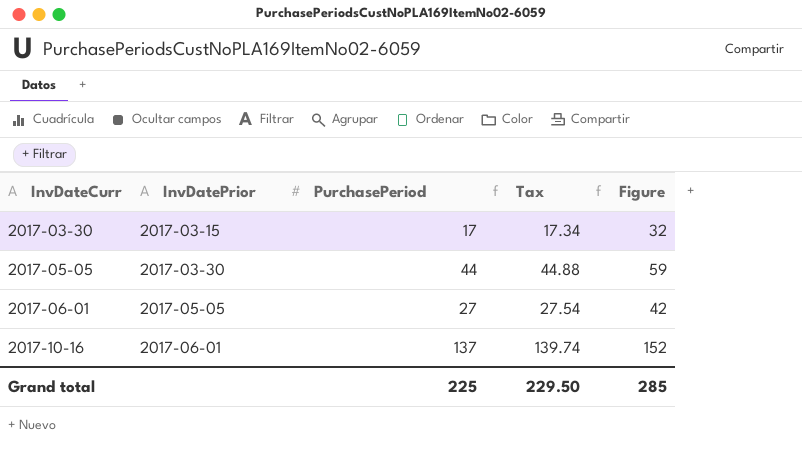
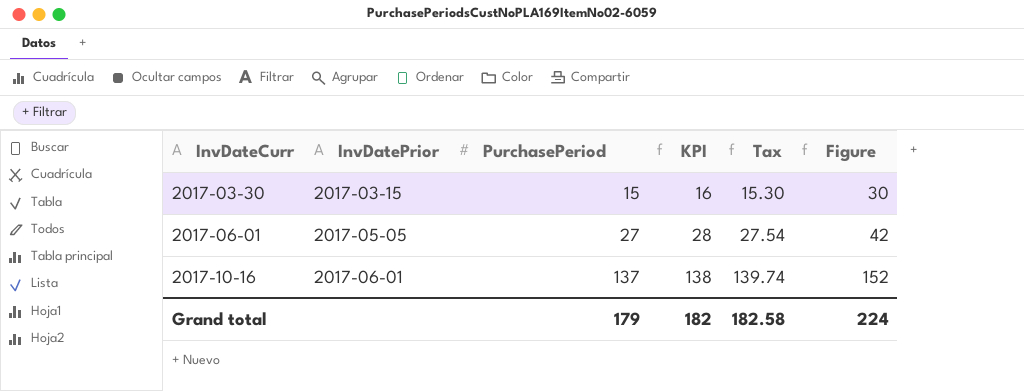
column KPI | formula: none -> [PurchasePeriod] + 1
row 2017-05-05: 2017-03-30 | 44 | 44.88 | 59 -> none
2017-03-30 | PurchasePeriod: 17 -> 15
2017-03-30 | Tax: 17.34 -> 15.30
2017-03-30 | Figure: 32 -> 30
Grand total | PurchasePeriod: 225 -> 179
Grand total | Tax: 229.50 -> 182.58
Grand total | Figure: 285 -> 224

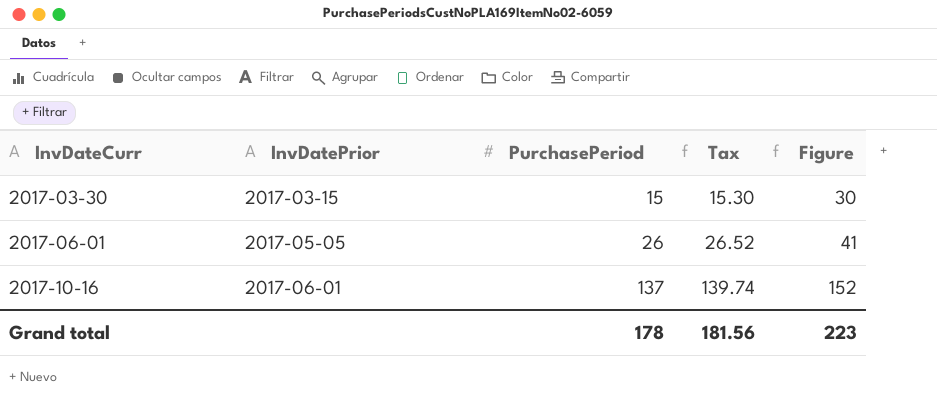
column KPI | formula: [PurchasePeriod] + 1 -> none
2017-06-01 | PurchasePeriod: 27 -> 26
2017-06-01 | Tax: 27.54 -> 26.52
2017-06-01 | Figure: 42 -> 41
Grand total | PurchasePeriod: 179 -> 178
Grand total | Tax: 182.58 -> 181.56
Grand total | Figure: 224 -> 223

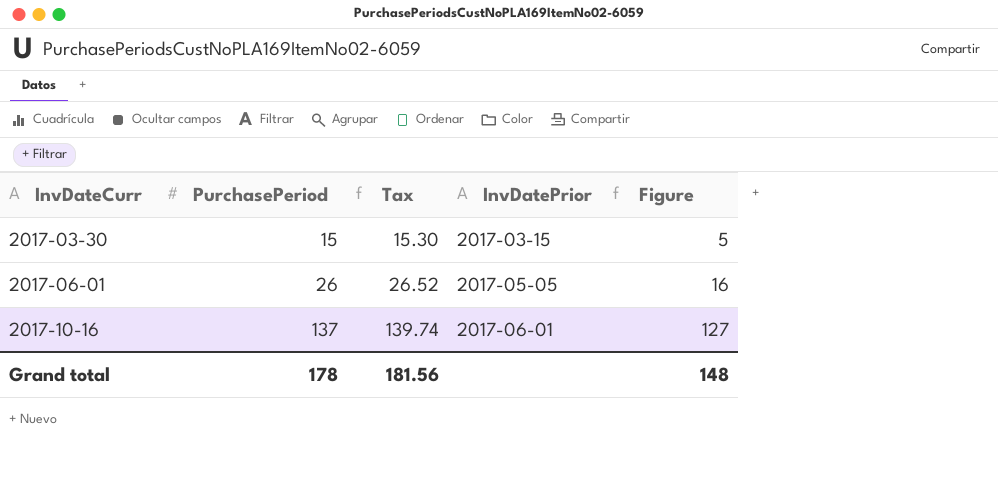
column InvDatePrior | position: 2 -> 4
column Figure | formula: [PurchasePeriod] + 15 -> [PurchasePeriod] - 10
Grand total | Figure: 223 -> 148

